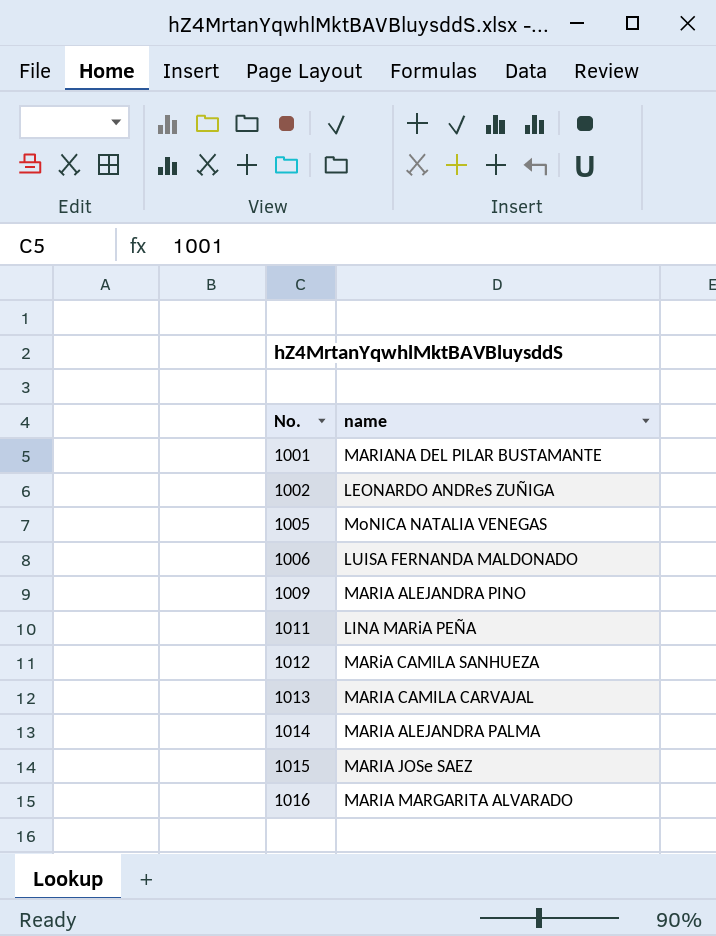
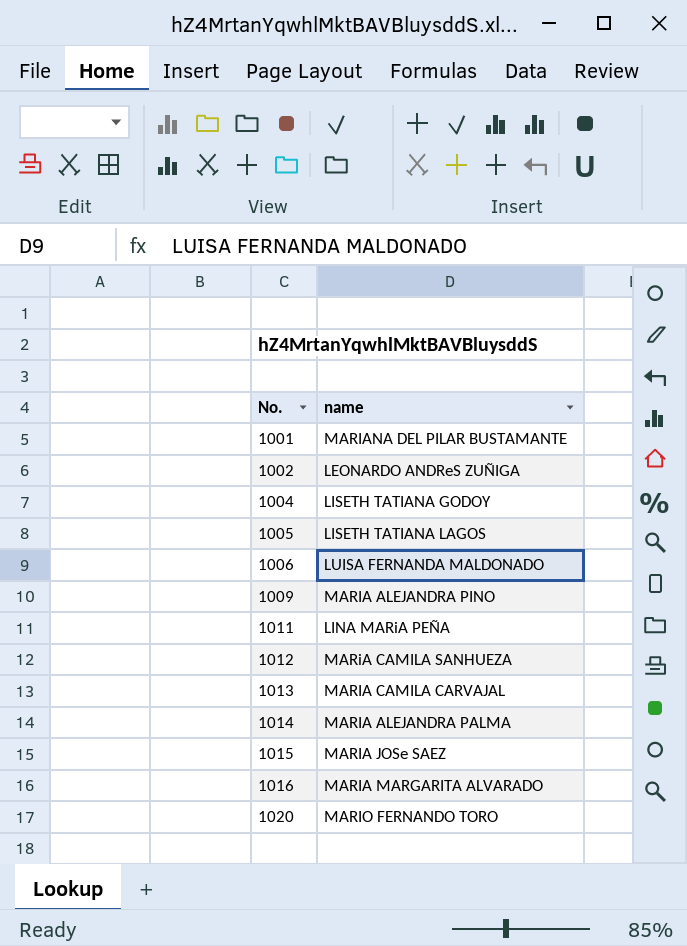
row 1004: none -> LISETH TATIANA GODOY
1005 | name: MoNICA NATALIA VENEGAS -> LISETH TATIANA LAGOS
row 1020: none -> MARIO FERNANDO TORO

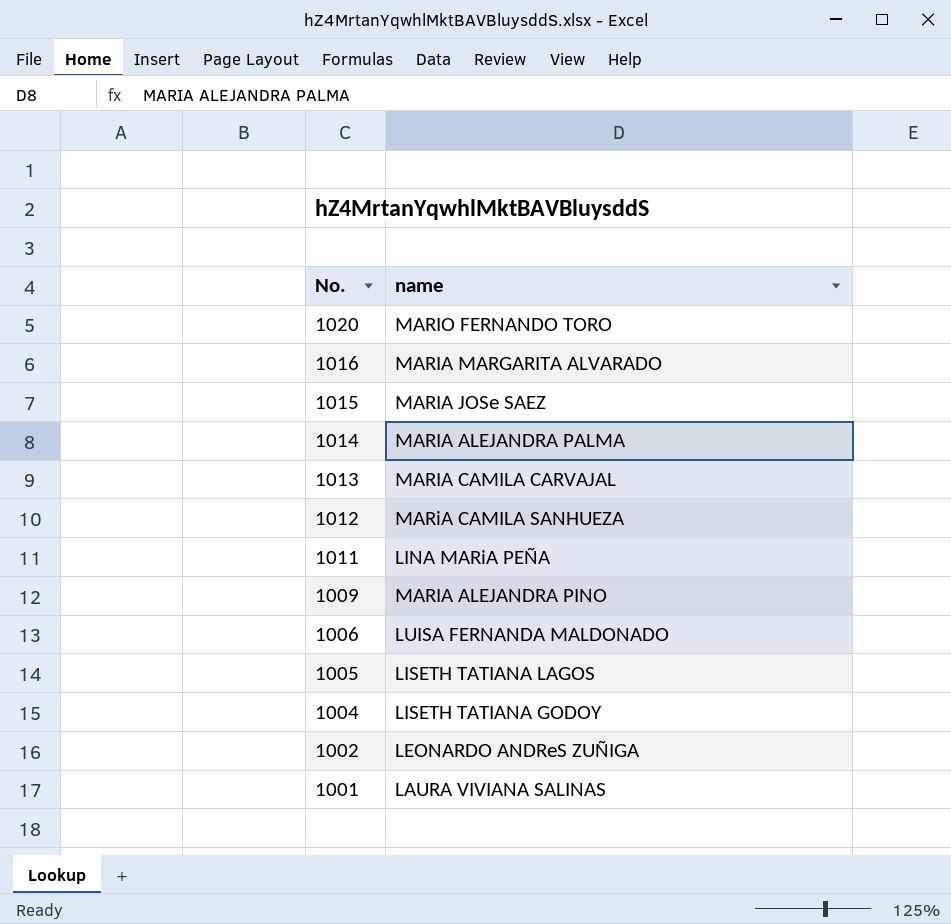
row order: No. ascending -> No. descending
1001 | name: MARIANA DEL PILAR BUSTAMANTE -> LAURA VIVIANA SALINAS

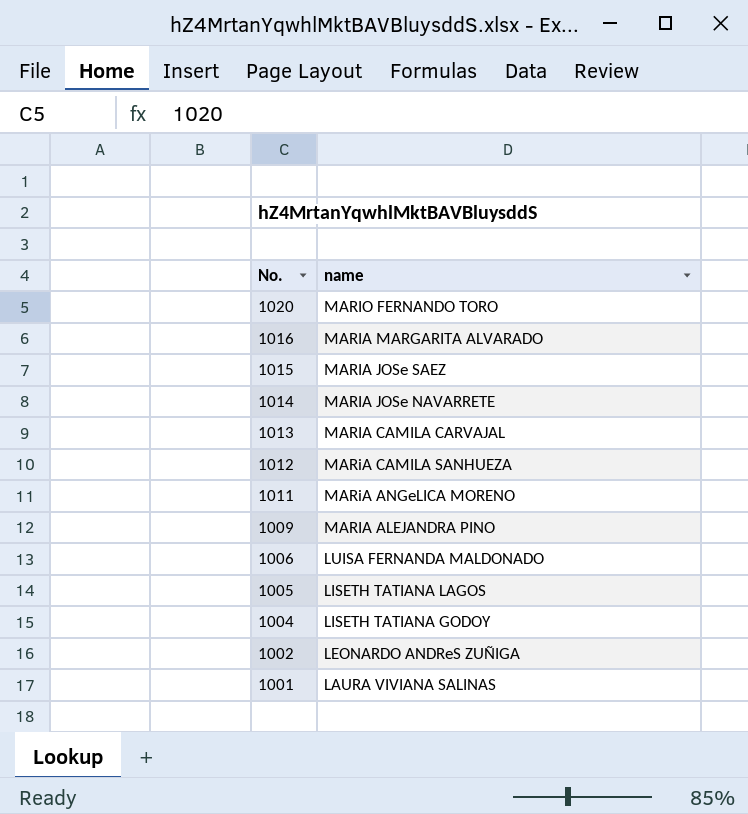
1014 | name: MARIA ALEJANDRA PALMA -> MARIA JOSe NAVARRETE
1011 | name: LINA MARiA PEÑA -> MARiA ANGeLICA MORENO

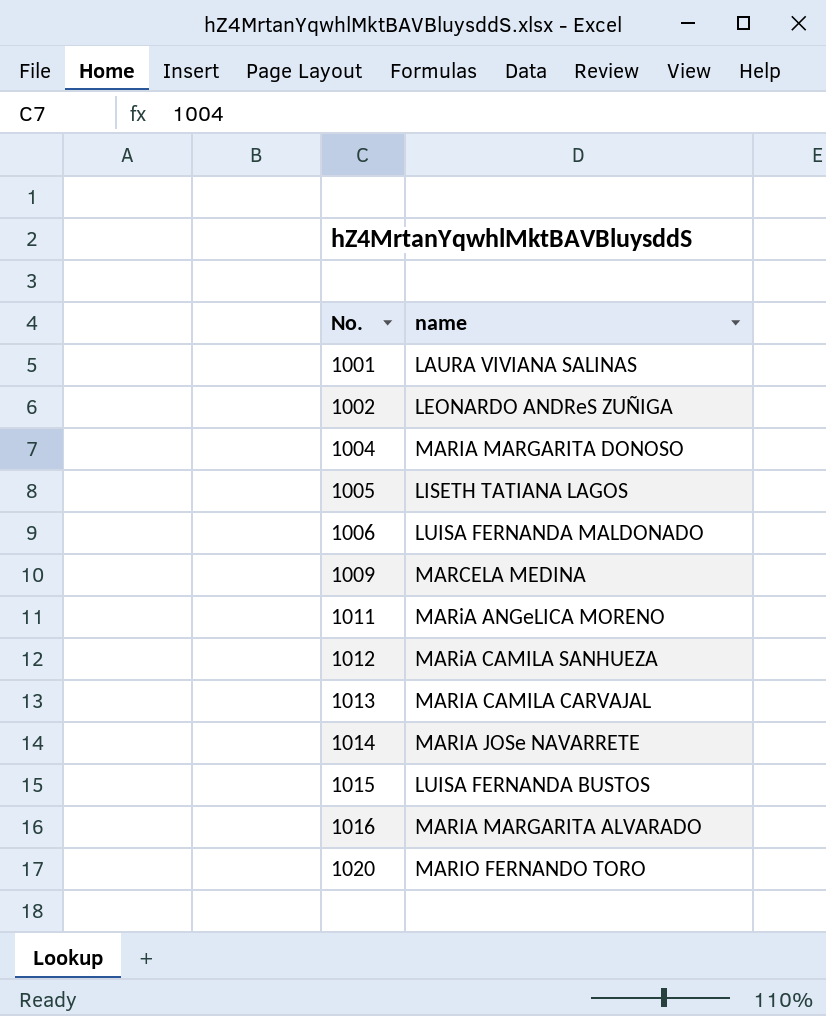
row order: No. descending -> No. ascending
1004 | name: LISETH TATIANA GODOY -> MARIA MARGARITA DONOSO
1009 | name: MARIA ALEJANDRA PINO -> MARCELA MEDINA
1015 | name: MARIA JOSe SAEZ -> LUISA FERNANDA BUSTOS

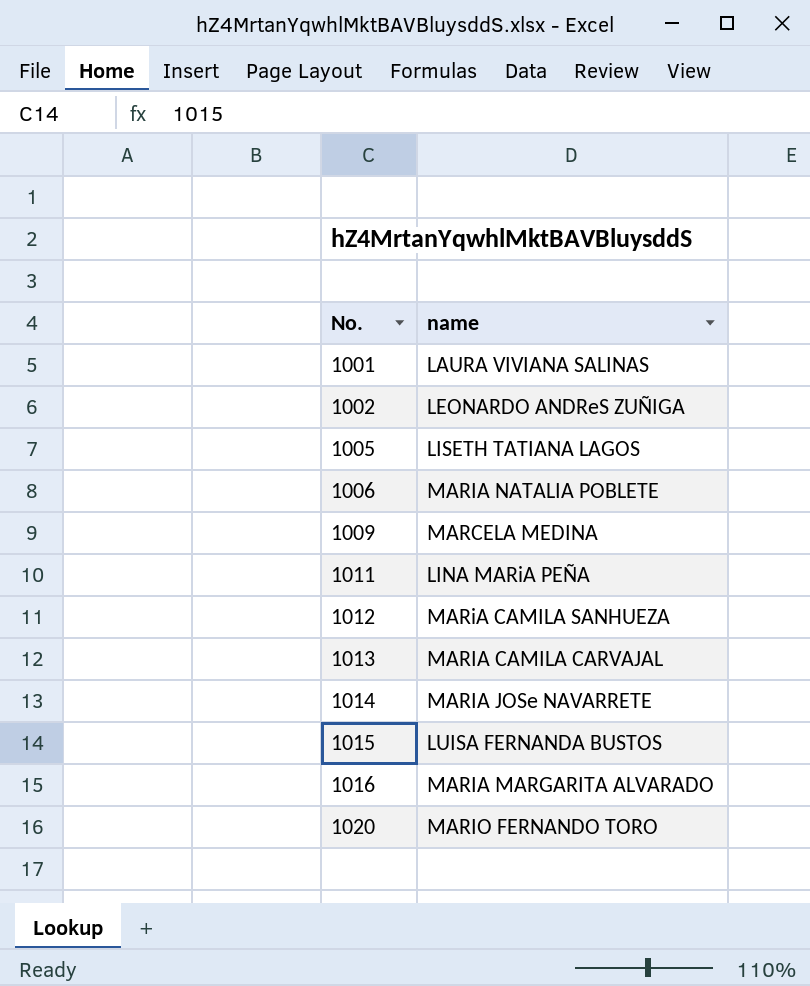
row 1004: MARIA MARGARITA DONOSO -> none
1006 | name: LUISA FERNANDA MALDONADO -> MARIA NATALIA POBLETE
1011 | name: MARiA ANGeLICA MORENO -> LINA MARiA PEÑA

